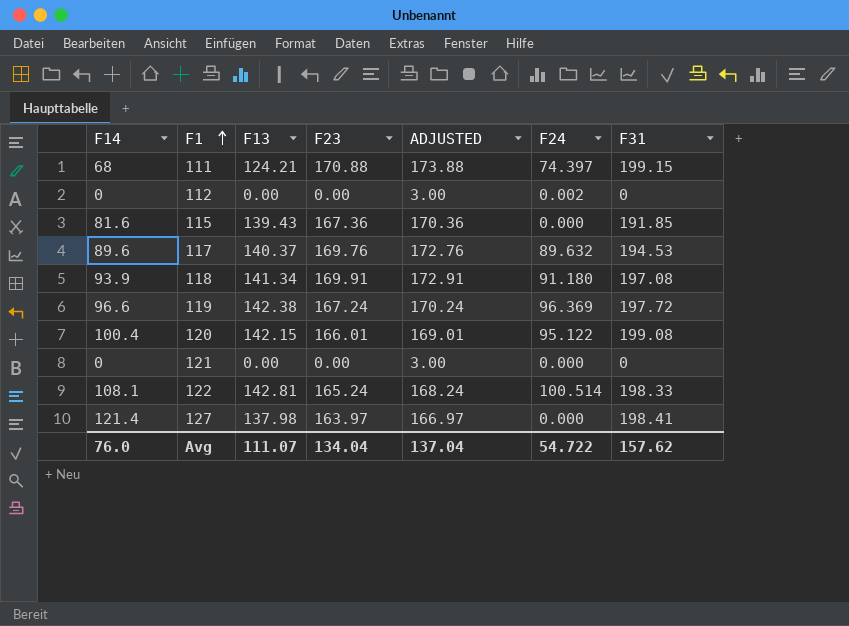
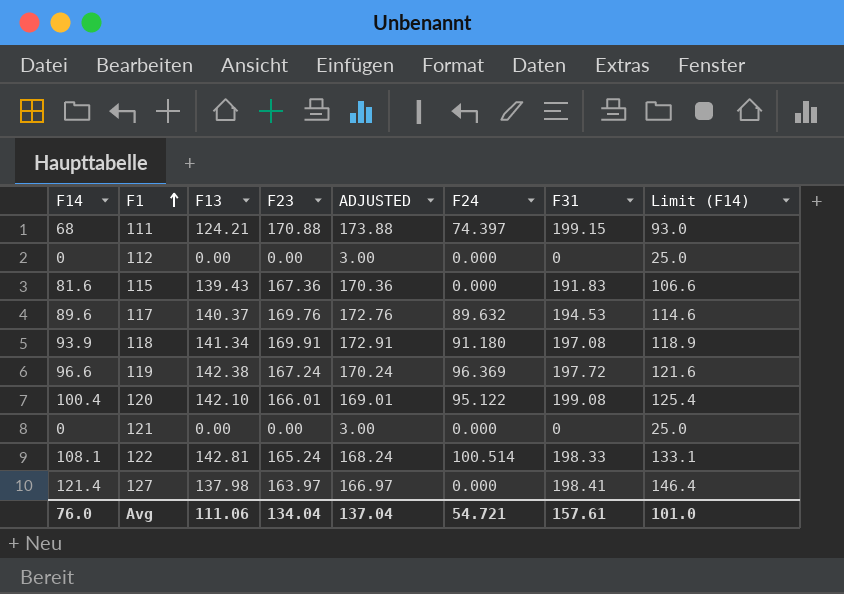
column Limit (F14) | formula: none -> [F14] + 25
112 | F24: 0.002 -> 0.000
115 | F31: 191.85 -> 191.83
120 | F13: 142.15 -> 142.10
Avg | F13: 111.07 -> 111.06
Avg | F24: 54.722 -> 54.721
Avg | F31: 157.62 -> 157.61

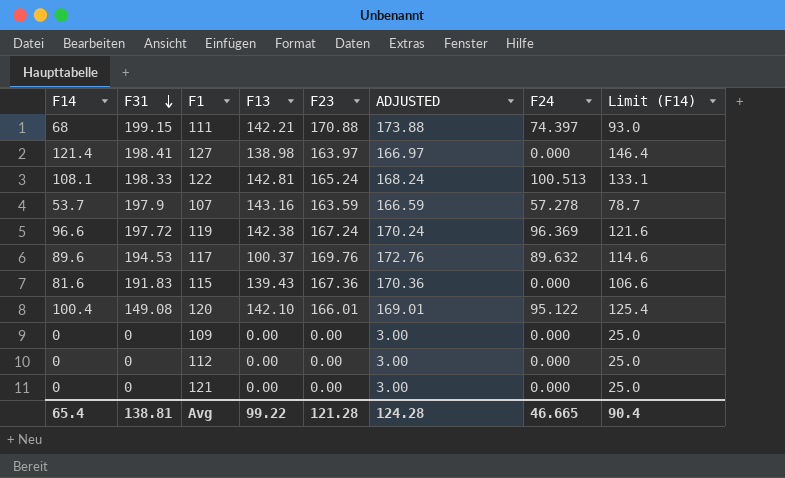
row order: F1 ascending -> F31 descending
column F31 | position: 7 -> 2
row 118: 93.9 | 141.34 | 169.91 | 172.91 | 91.180 | 197.08 | 118.9 -> none
111 | F13: 124.21 -> 142.21
127 | F13: 137.98 -> 138.98
122 | F24: 100.514 -> 100.513
row 107: none -> 53.7 | 197.9 | 143.16 | 163.59 | 166.59 | 57.278 | 78.7
117 | F13: 140.37 -> 100.37
120 | F31: 199.08 -> 149.08
row 109: none -> 0 | 0 | 0.00 | 0.00 | 3.00 | 0.000 | 25.0
Avg | F14: 76.0 -> 65.4
Avg | F31: 157.61 -> 138.81
Avg | F13: 111.06 -> 99.22
Avg | F23: 134.04 -> 121.28
Avg | ADJUSTED: 137.04 -> 124.28
Avg | F24: 54.721 -> 46.665
Avg | Limit (F14): 101.0 -> 90.4

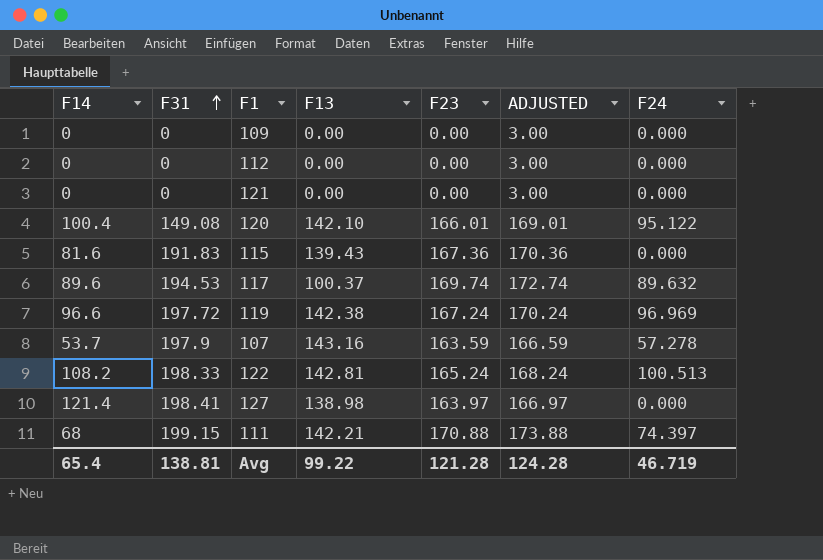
row order: F31 descending -> F31 ascending
column Limit (F14) | formula: [F14] + 25 -> none
117 | F23: 169.76 -> 169.74
117 | ADJUSTED: 172.76 -> 172.74
119 | F24: 96.369 -> 96.969
122 | F14: 108.1 -> 108.2
Avg | F24: 46.665 -> 46.719

